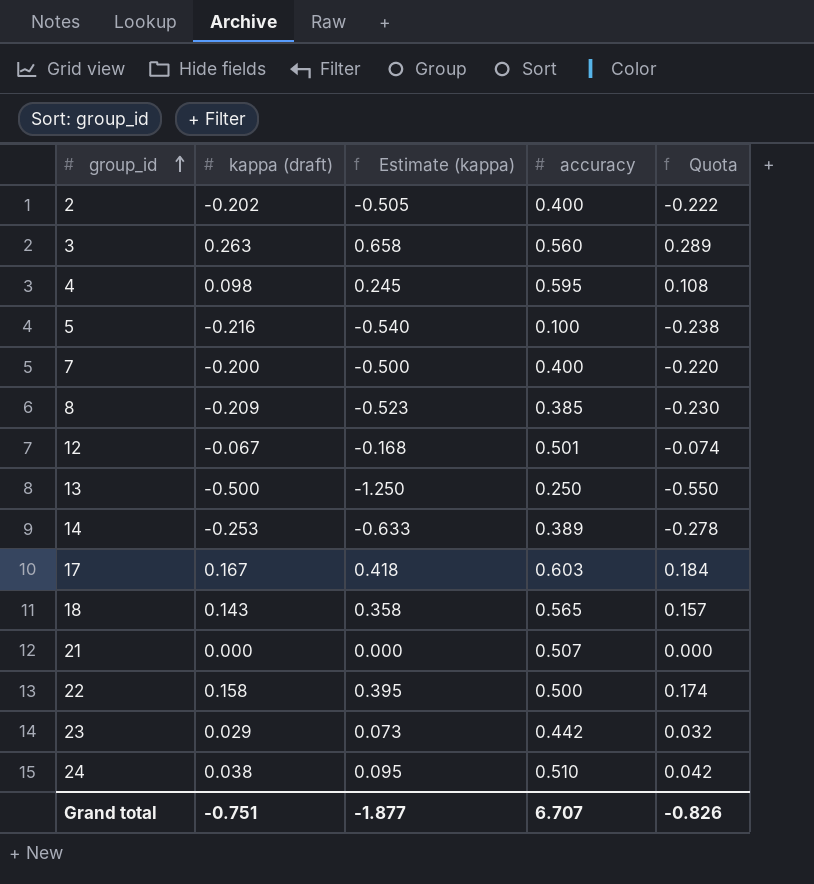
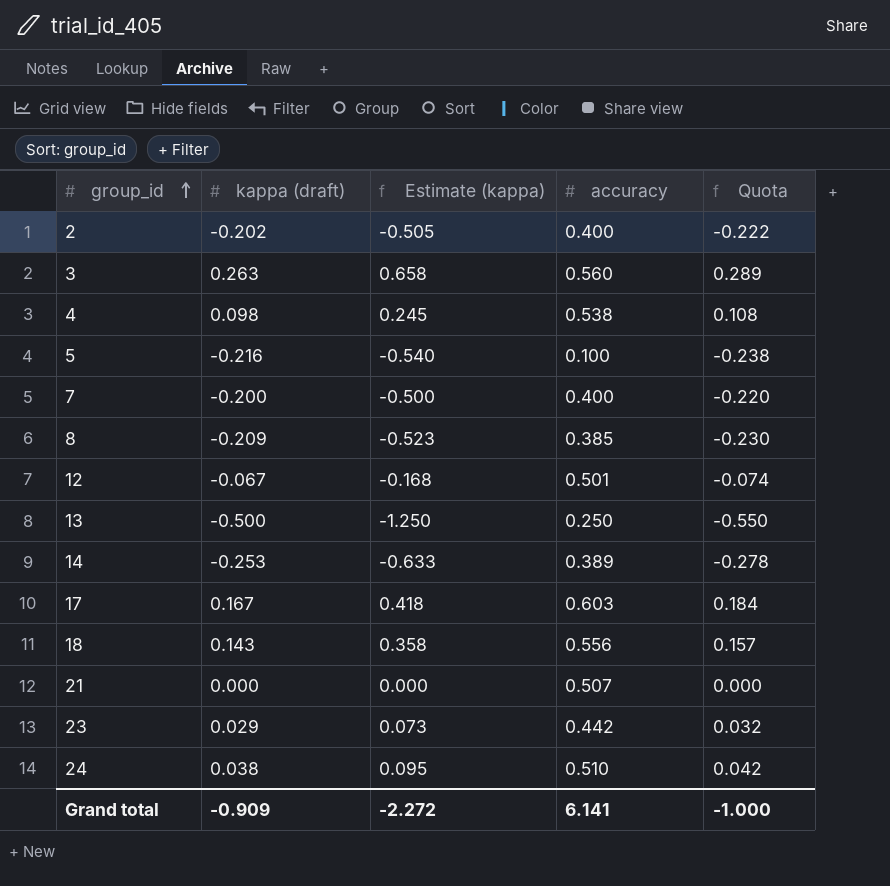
row 22: 0.158 | 0.395 | 0.500 | 0.174 -> none
4 | accuracy: 0.595 -> 0.538
18 | accuracy: 0.565 -> 0.556
Grand total | kappa (draft): -0.751 -> -0.909
Grand total | Estimate (kappa): -1.877 -> -2.272
Grand total | accuracy: 6.707 -> 6.141
Grand total | Quota: -0.826 -> -1.000

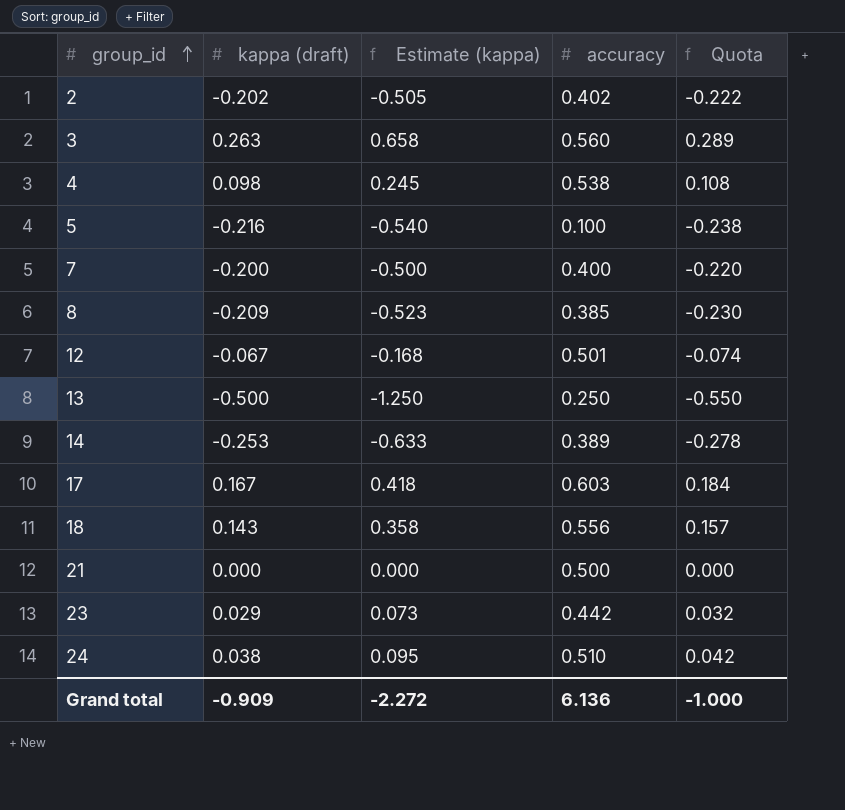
2 | accuracy: 0.400 -> 0.402
21 | accuracy: 0.507 -> 0.500
Grand total | accuracy: 6.141 -> 6.136

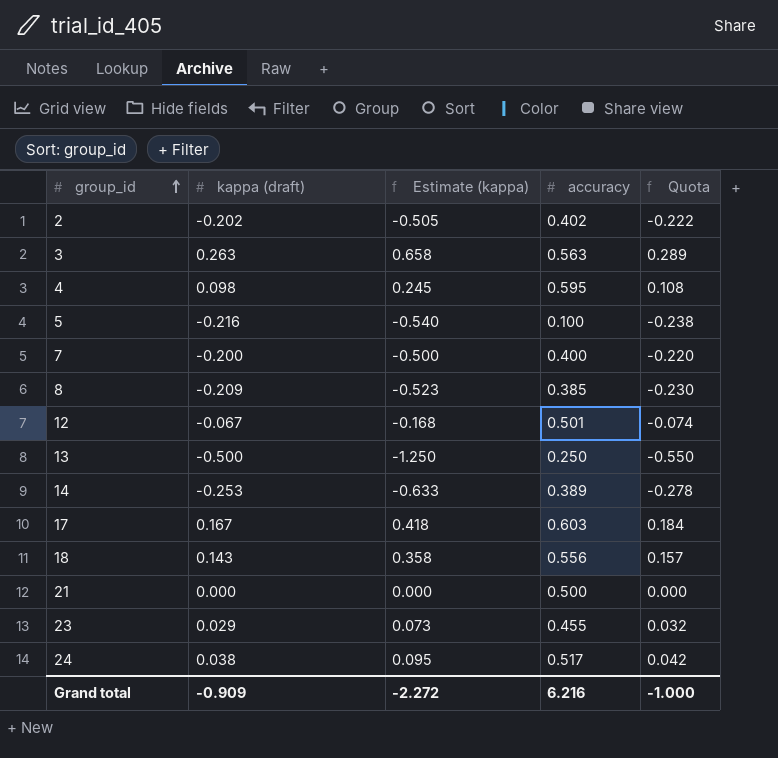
3 | accuracy: 0.560 -> 0.563
4 | accuracy: 0.538 -> 0.595
23 | accuracy: 0.442 -> 0.455
24 | accuracy: 0.510 -> 0.517
Grand total | accuracy: 6.136 -> 6.216

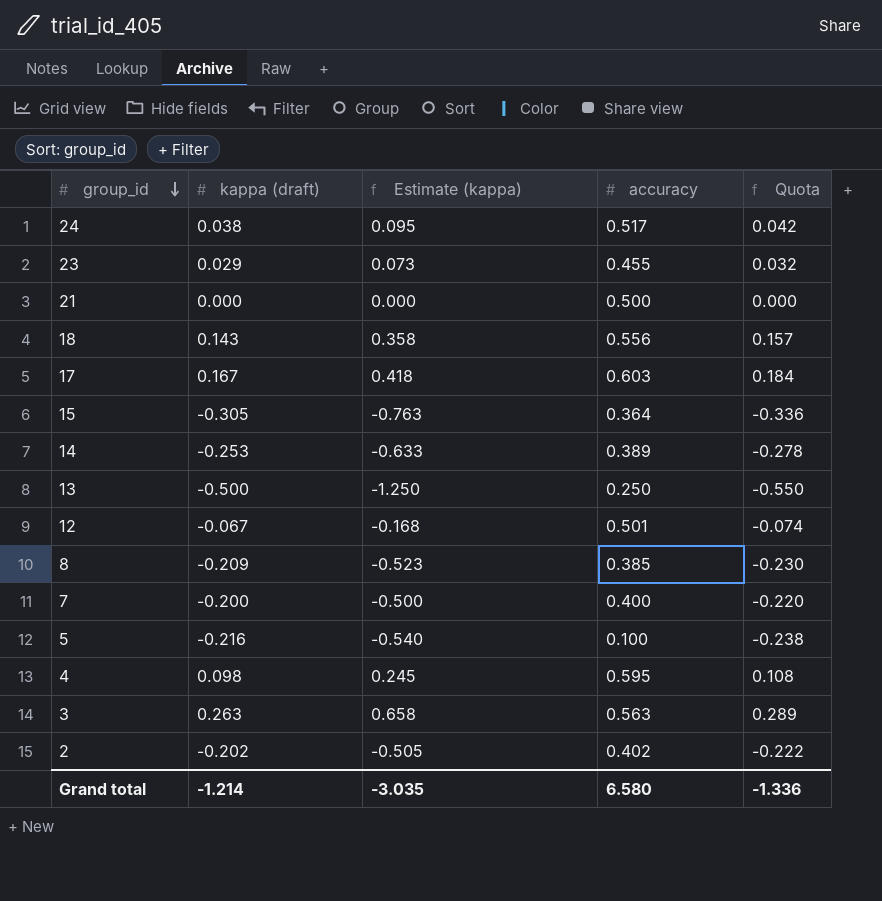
row order: group_id ascending -> group_id descending
row 15: none -> -0.305 | -0.763 | 0.364 | -0.336
Grand total | kappa (draft): -0.909 -> -1.214
Grand total | Estimate (kappa): -2.272 -> -3.035
Grand total | accuracy: 6.216 -> 6.580
Grand total | Quota: -1.000 -> -1.336

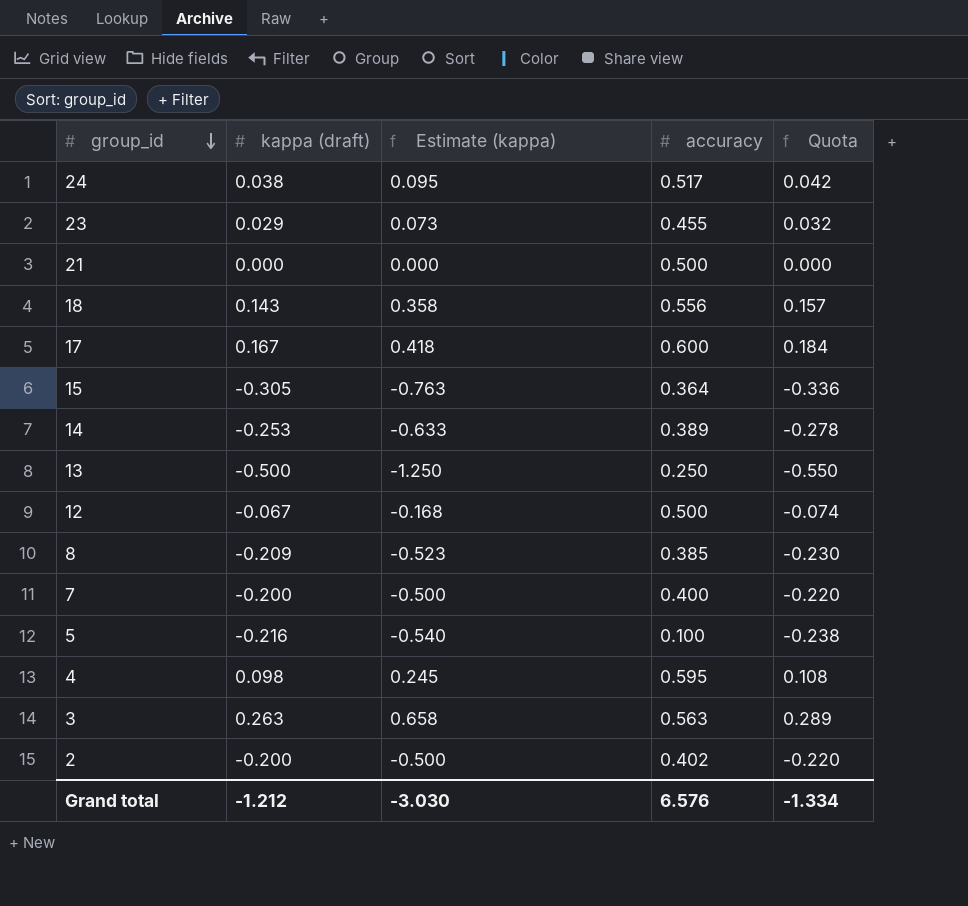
17 | accuracy: 0.603 -> 0.600
12 | accuracy: 0.501 -> 0.500
2 | kappa (draft): -0.202 -> -0.200
2 | Estimate (kappa): -0.505 -> -0.500
2 | Quota: -0.222 -> -0.220
Grand total | kappa (draft): -1.214 -> -1.212
Grand total | Estimate (kappa): -3.035 -> -3.030
Grand total | accuracy: 6.580 -> 6.576
Grand total | Quota: -1.336 -> -1.334

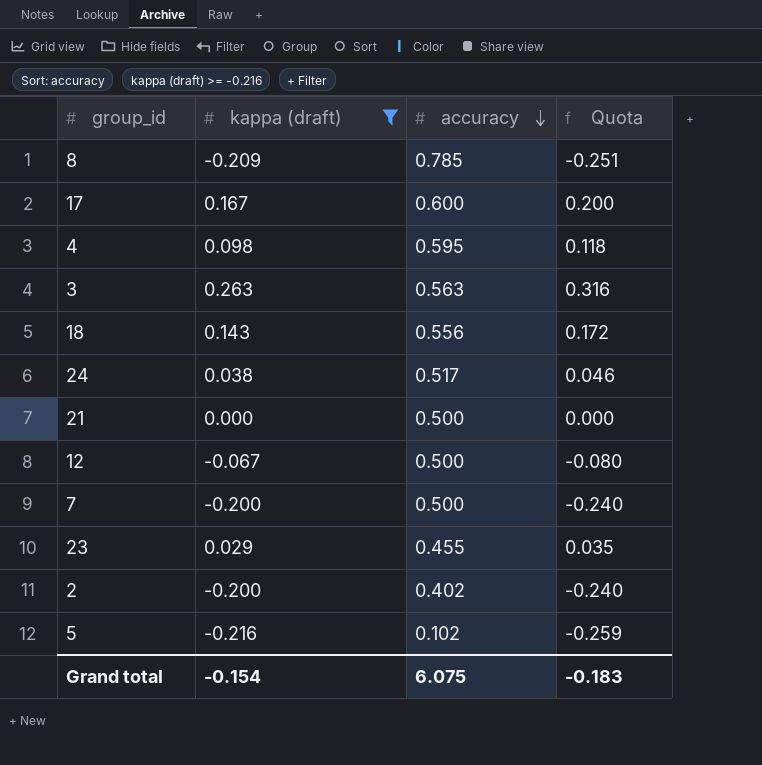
filter: none -> kappa (draft) >= -0.216
row order: group_id descending -> accuracy descending
column Estimate (kappa) | formula: [kappa (draft)] * 2.5 -> none
column Quota | formula: [kappa (draft)] * 1.1 -> [kappa (draft)] * 1.2
8 | accuracy: 0.385 -> 0.785
7 | accuracy: 0.400 -> 0.500
5 | accuracy: 0.100 -> 0.102
Grand total | kappa (draft): -1.212 -> -0.154
Grand total | accuracy: 6.576 -> 6.075
Grand total | Quota: -1.334 -> -0.183

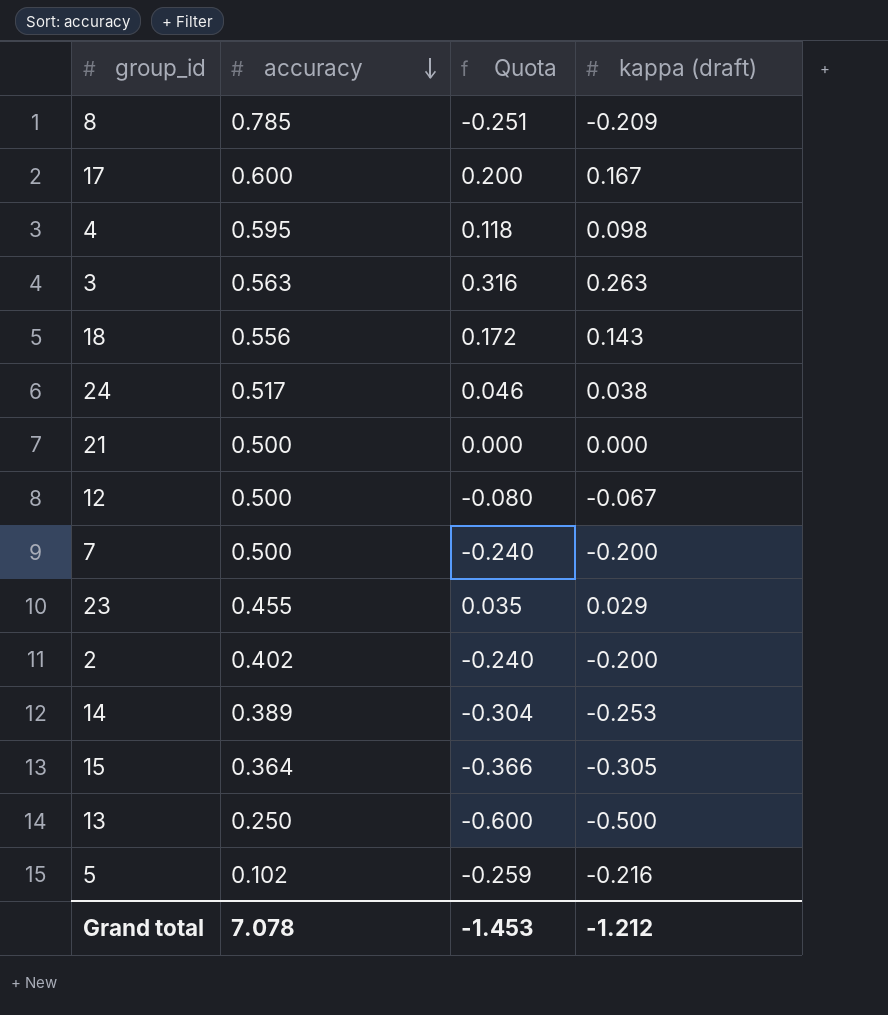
filter: kappa (draft) >= -0.216 -> none
column kappa (draft) | position: 2 -> 4
Grand total | accuracy: 6.075 -> 7.078
Grand total | Quota: -0.183 -> -1.453
Grand total | kappa (draft): -0.154 -> -1.212

